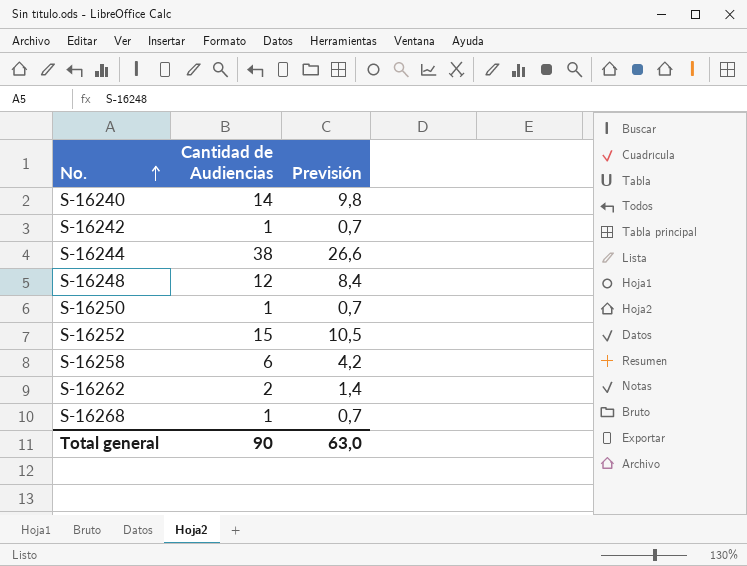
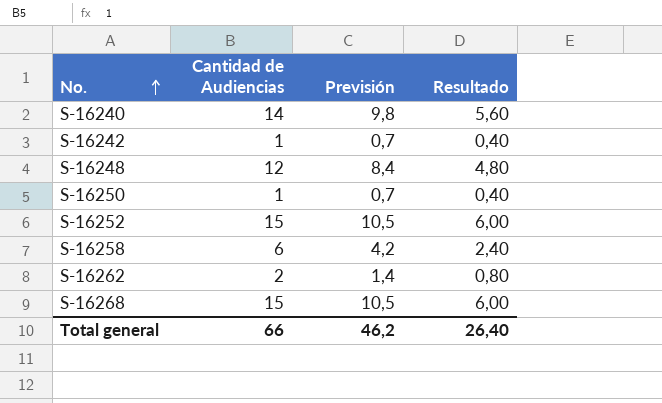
column Resultado | formula: none -> [Cantidad de Audiencias] * 0,4
row S-16244: 38 | 26,6 -> none
S-16268 | Cantidad de Audiencias: 1 -> 15
S-16268 | Previsión: 0,7 -> 10,5
Total general | Cantidad de Audiencias: 90 -> 66
Total general | Previsión: 63,0 -> 46,2

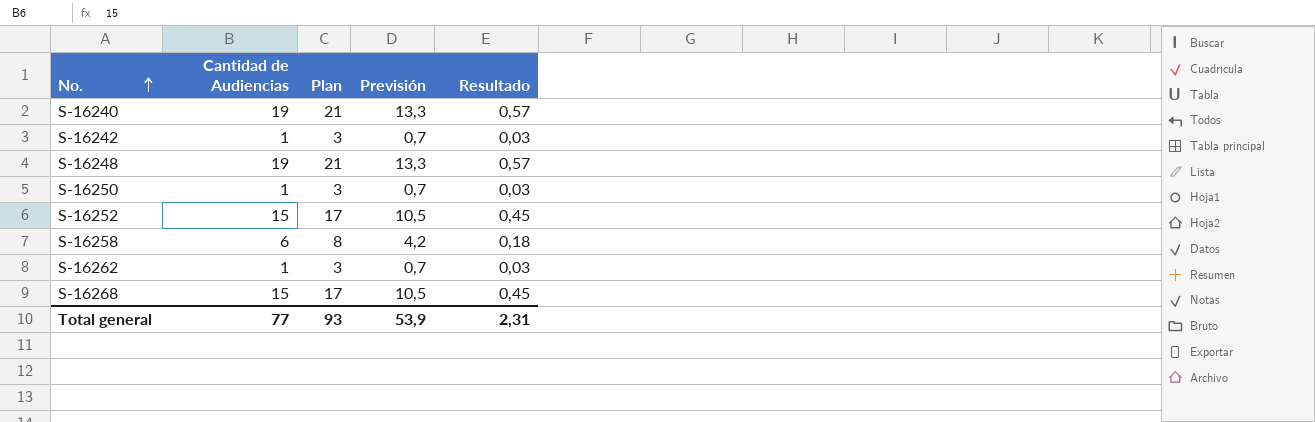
column Plan | formula: none -> [Cantidad de Audiencias] + 2
column Resultado | formula: [Cantidad de Audiencias] * 0,4 -> [Cantidad de Audiencias] * 0,03
S-16240 | Cantidad de Audiencias: 14 -> 19
S-16240 | Previsión: 9,8 -> 13,3
S-16248 | Cantidad de Audiencias: 12 -> 19
S-16248 | Previsión: 8,4 -> 13,3
S-16262 | Cantidad de Audiencias: 2 -> 1
S-16262 | Previsión: 1,4 -> 0,7
Total general | Cantidad de Audiencias: 66 -> 77
Total general | Previsión: 46,2 -> 53,9
Total general | Resultado: 26,40 -> 2,31

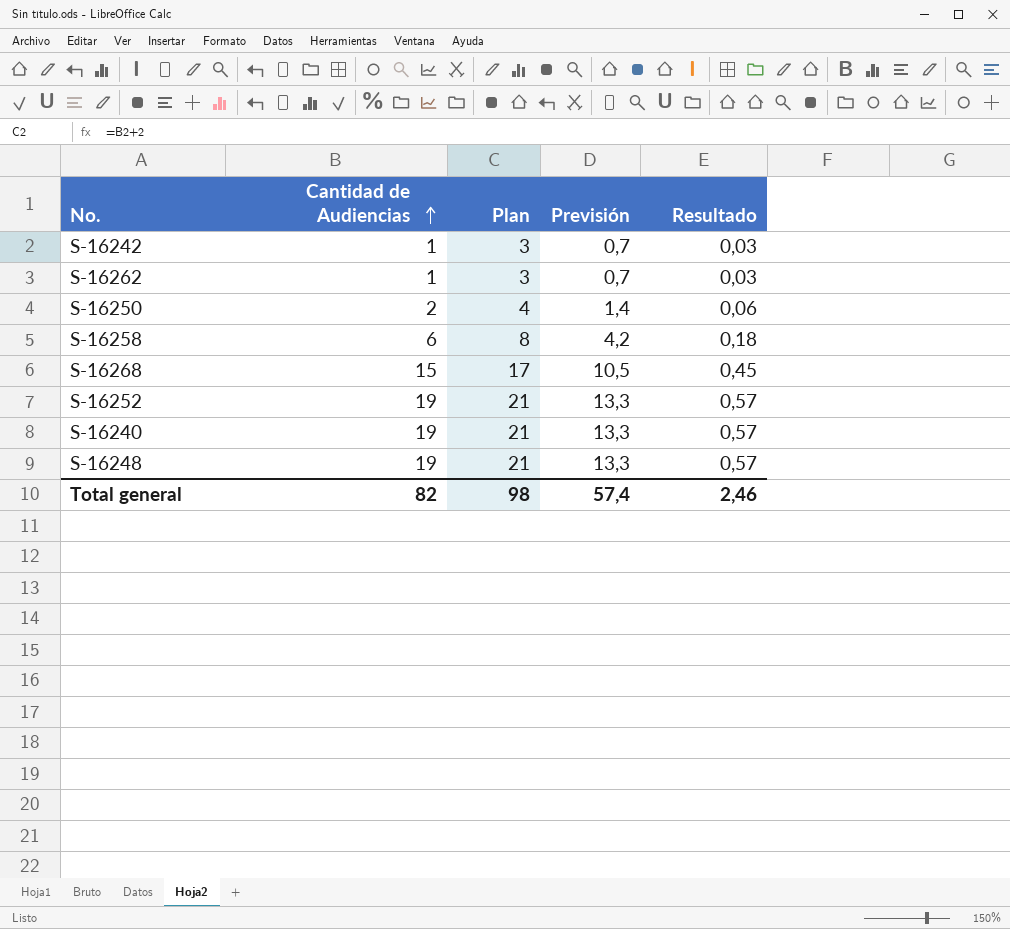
row order: No. ascending -> Cantidad de Audiencias ascending
S-16250 | Cantidad de Audiencias: 1 -> 2
S-16250 | Plan: 3 -> 4
S-16250 | Previsión: 0,7 -> 1,4
S-16250 | Resultado: 0,03 -> 0,06
S-16252 | Cantidad de Audiencias: 15 -> 19
S-16252 | Plan: 17 -> 21
S-16252 | Previsión: 10,5 -> 13,3
S-16252 | Resultado: 0,45 -> 0,57
Total general | Cantidad de Audiencias: 77 -> 82
Total general | Plan: 93 -> 98
Total general | Previsión: 53,9 -> 57,4
Total general | Resultado: 2,31 -> 2,46

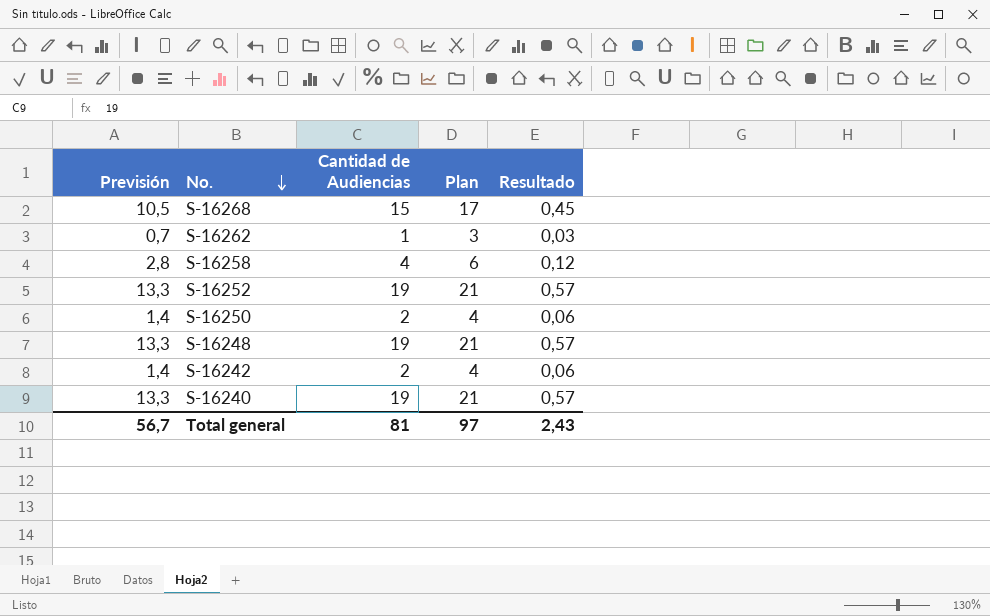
row order: Cantidad de Audiencias ascending -> No. descending
column Previsión | position: 4 -> 1
S-16258 | Previsión: 4,2 -> 2,8
S-16258 | Cantidad de Audiencias: 6 -> 4
S-16258 | Plan: 8 -> 6
S-16258 | Resultado: 0,18 -> 0,12
S-16242 | Previsión: 0,7 -> 1,4
S-16242 | Cantidad de Audiencias: 1 -> 2
S-16242 | Plan: 3 -> 4
S-16242 | Resultado: 0,03 -> 0,06
Total general | Previsión: 57,4 -> 56,7
Total general | Cantidad de Audiencias: 82 -> 81
Total general | Plan: 98 -> 97
Total general | Resultado: 2,46 -> 2,43

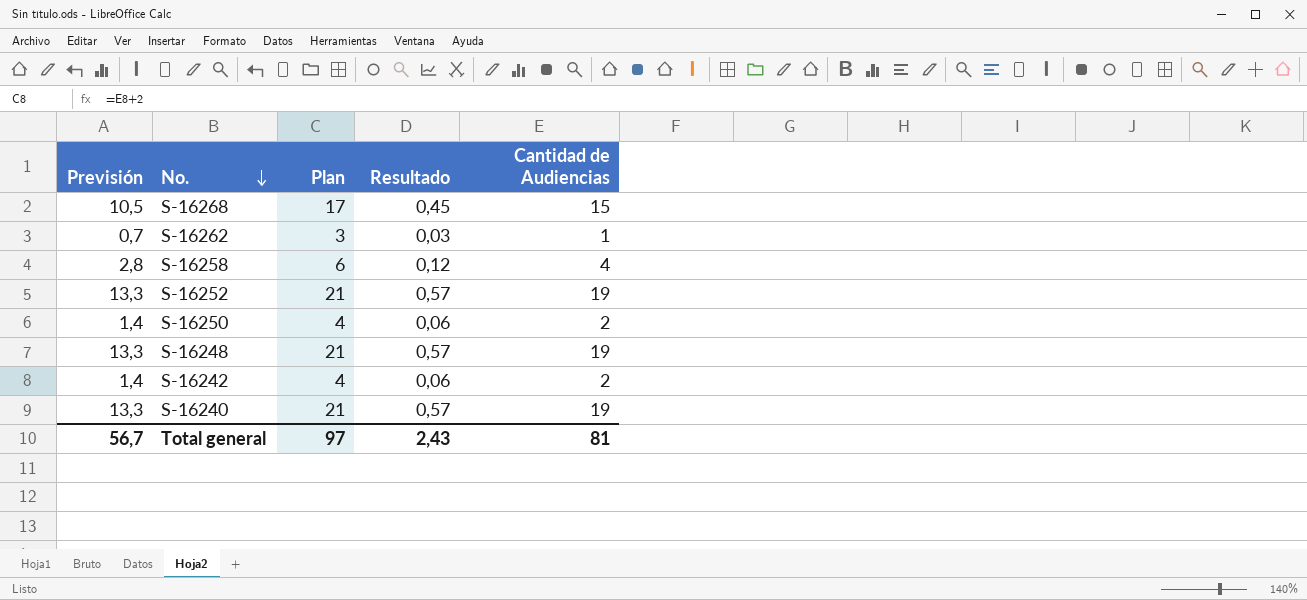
column Cantidad de Audiencias | position: 3 -> 5

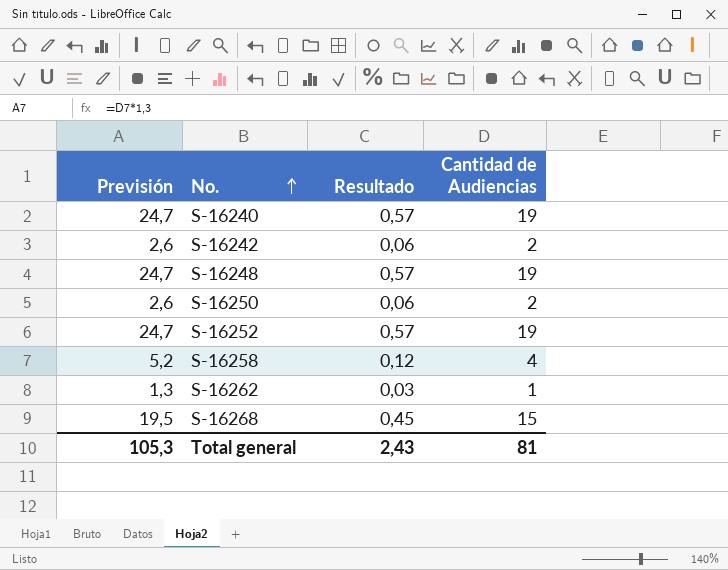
row order: No. descending -> No. ascending
column Plan | formula: [Cantidad de Audiencias] + 2 -> none
column Previsión | formula: [Cantidad de Audiencias] * 0,7 -> [Cantidad de Audiencias] * 1,3
Total general | Previsión: 56,7 -> 105,3

